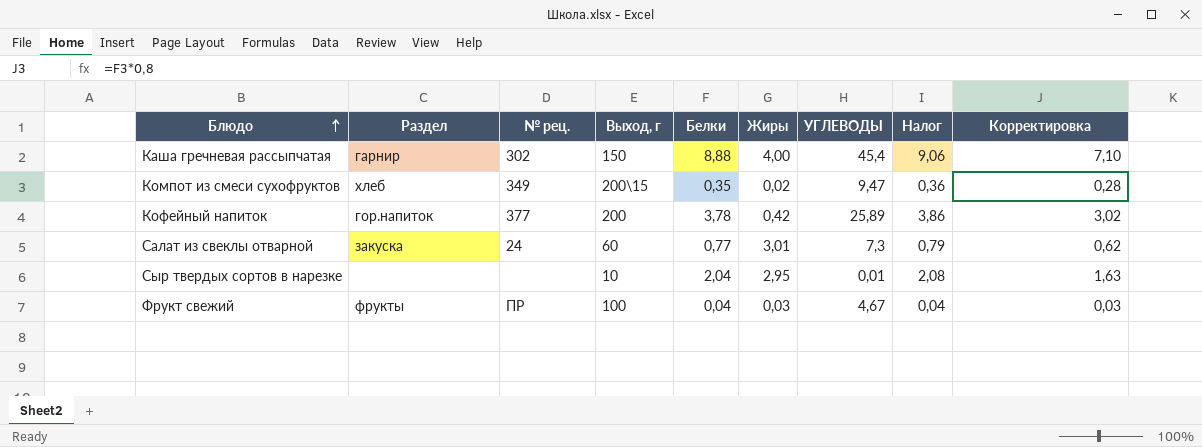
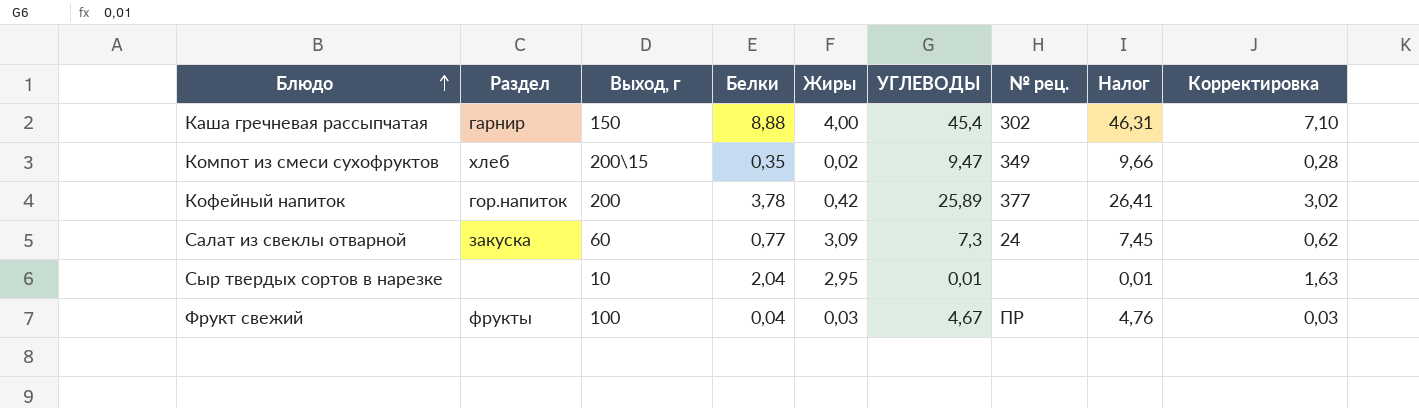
column № рец. | position: 3 -> 7
column Налог | formula: [Белки] * 1,02 -> [УГЛЕВОДЫ] * 1,02
Салат из свеклы отварной | Жиры: 3,01 -> 3,09

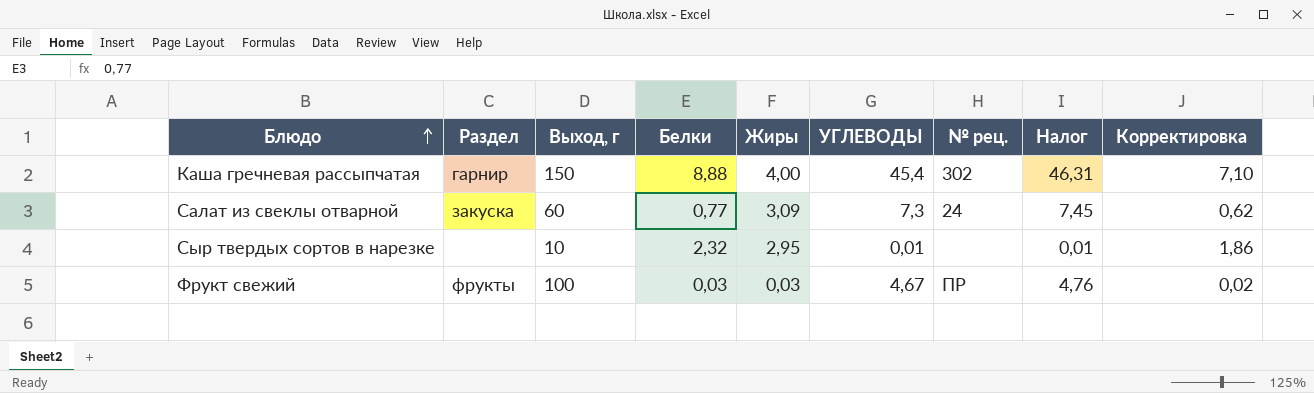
row Компот из смеси сухофруктов: хлеб | 200\15 | 0,35 | 0,02 | 9,47 | 349 | 9,66 | 0,28 -> none
row Кофейный напиток: гор.напиток | 200 | 3,78 | 0,42 | 25,89 | 377 | 26,41 | 3,02 -> none
Сыр твердых сортов в нарезке | Белки: 2,04 -> 2,32
Сыр твердых сортов в нарезке | Корректировка: 1,63 -> 1,86
Фрукт свежий | Белки: 0,04 -> 0,03
Фрукт свежий | Корректировка: 0,03 -> 0,02

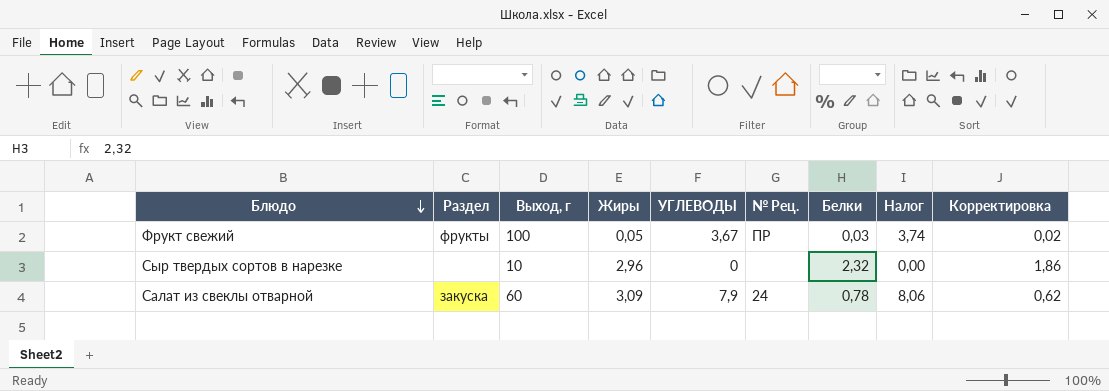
row order: Блюдо ascending -> Блюдо descending
column name: № рец. -> № Рец.
column Белки | position: 4 -> 7
row Каша гречневая рассыпчатая: гарнир | 150 | 8,88 | 4,00 | 45,4 | 302 | 46,31 | 7,10 -> none
Фрукт свежий | Жиры: 0,03 -> 0,05
Фрукт свежий | УГЛЕВОДЫ: 4,67 -> 3,67
Фрукт свежий | Налог: 4,76 -> 3,74
Сыр твердых сортов в нарезке | Жиры: 2,95 -> 2,96
Сыр твердых сортов в нарезке | УГЛЕВОДЫ: 0,01 -> 0
Сыр твердых сортов в нарезке | Налог: 0,01 -> 0,00
Салат из свеклы отварной | УГЛЕВОДЫ: 7,3 -> 7,9
Салат из свеклы отварной | Белки: 0,77 -> 0,78
Салат из свеклы отварной | Налог: 7,45 -> 8,06

